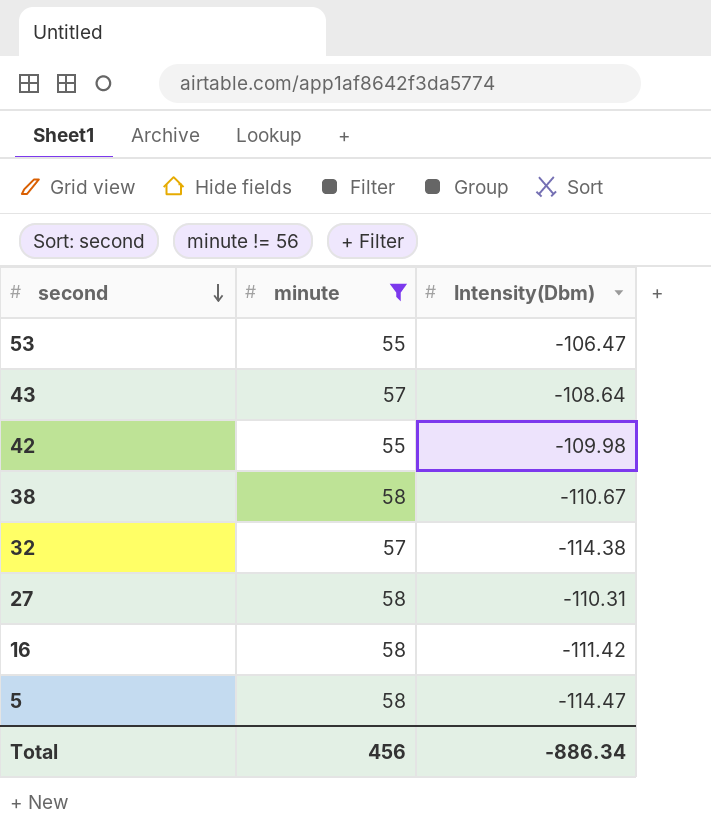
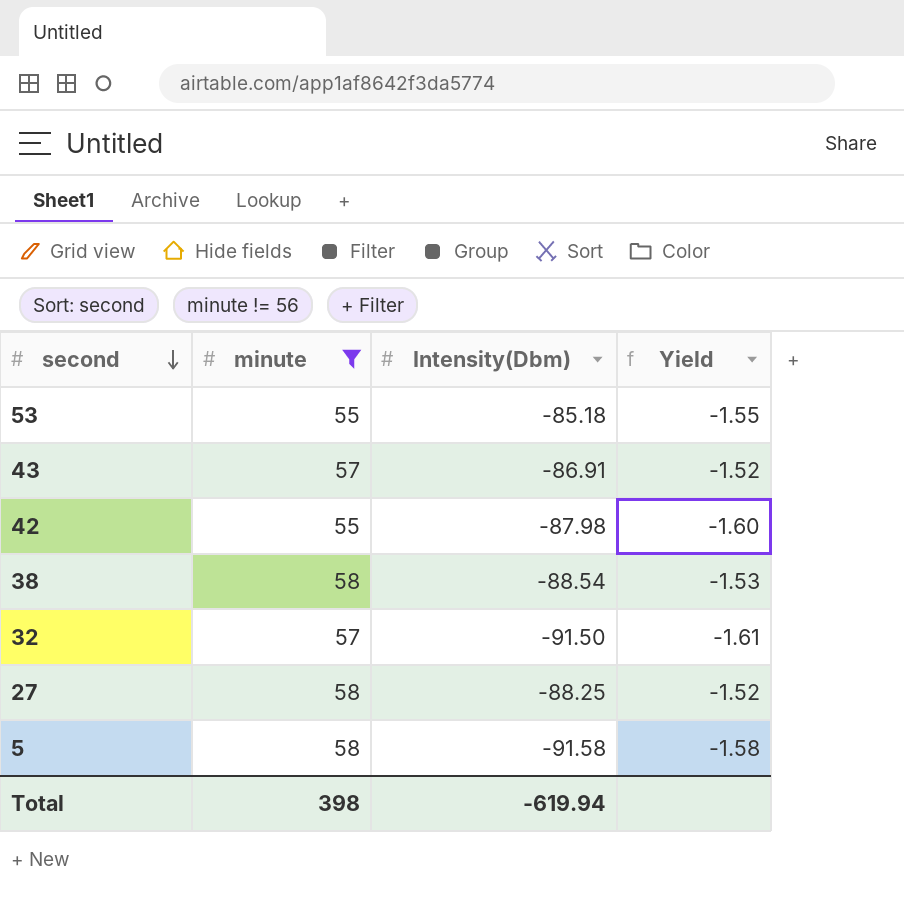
column Yield | formula: none -> [Intensity(Dbm)] / [minute]
row 16: 58 | -111.42 -> none
53 | Intensity(Dbm): -106.47 -> -85.18
43 | Intensity(Dbm): -108.64 -> -86.91
42 | Intensity(Dbm): -109.98 -> -87.98
38 | Intensity(Dbm): -110.67 -> -88.54
32 | Intensity(Dbm): -114.38 -> -91.50
27 | Intensity(Dbm): -110.31 -> -88.25
5 | Intensity(Dbm): -114.47 -> -91.58
Total | minute: 456 -> 398
Total | Intensity(Dbm): -886.34 -> -619.94

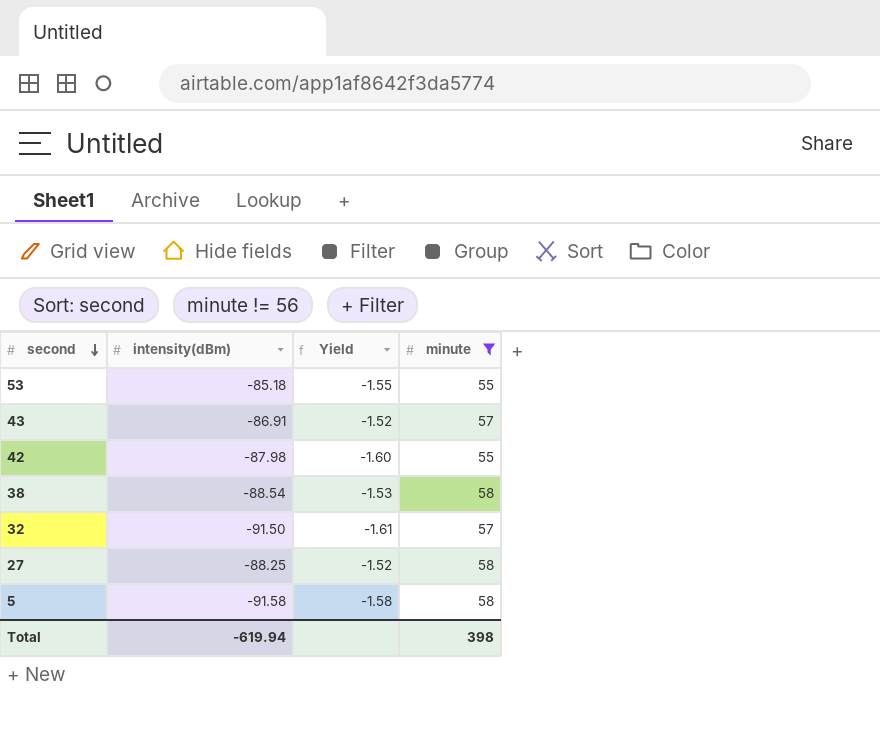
column name: Intensity(Dbm) -> intensity(dBm)
column minute | position: 2 -> 4

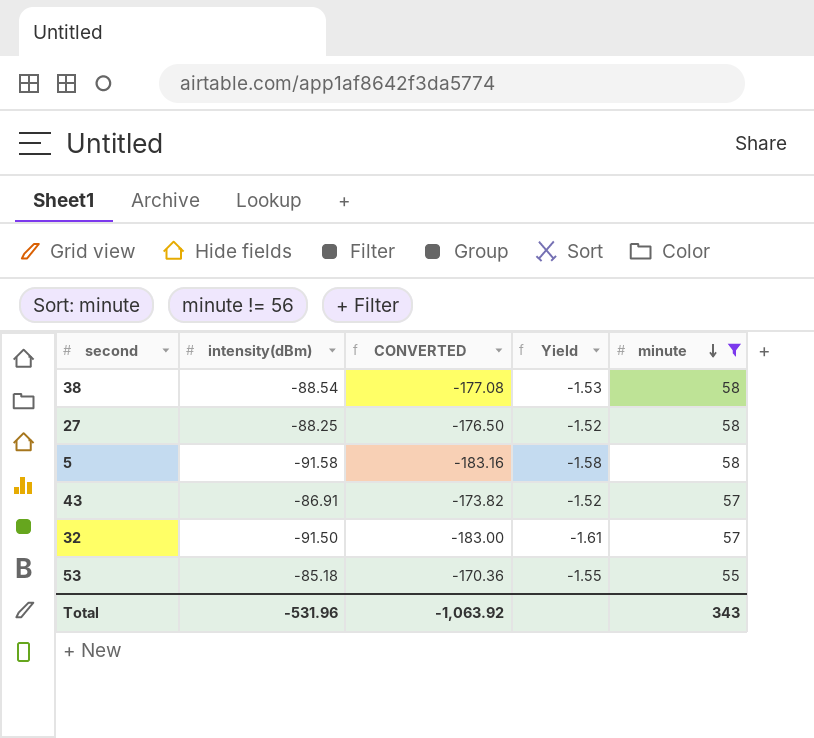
row order: second descending -> minute descending
column CONVERTED | formula: none -> [intensity(dBm)] * 2
row 42: -87.98 | -1.60 | 55 -> none
Total | intensity(dBm): -619.94 -> -531.96
Total | minute: 398 -> 343

